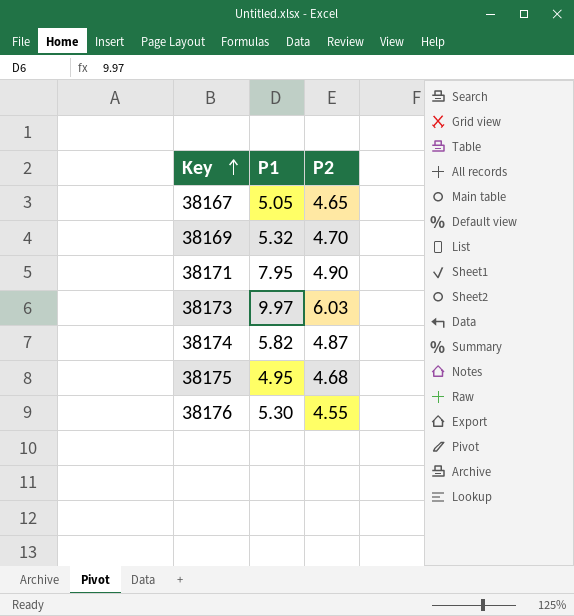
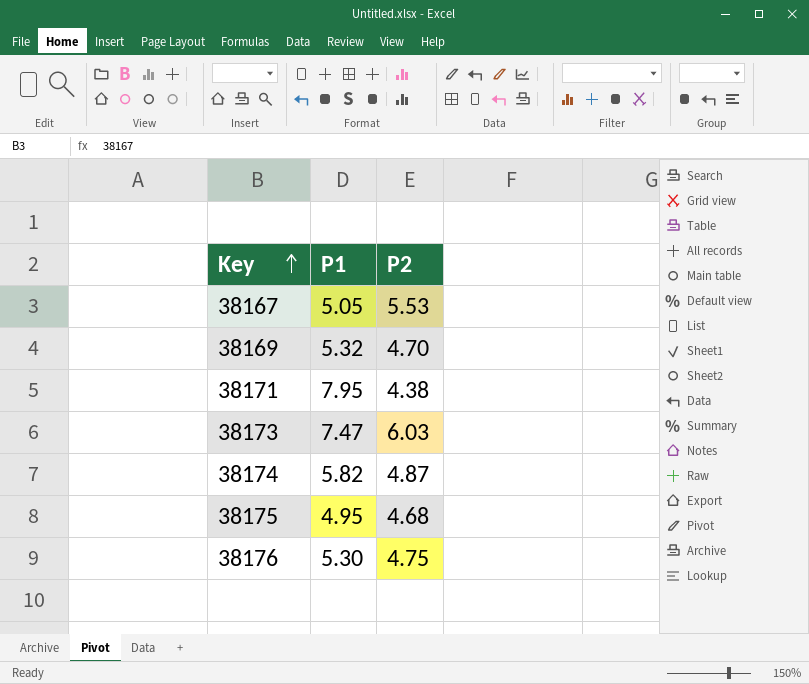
38167 | P2: 4.65 -> 5.53
38171 | P2: 4.90 -> 4.38
38173 | P1: 9.97 -> 7.47
38176 | P2: 4.55 -> 4.75

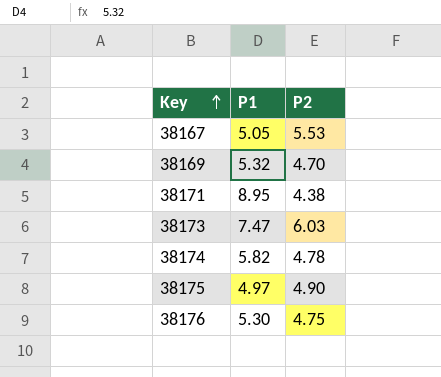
38171 | P1: 7.95 -> 8.95
38174 | P2: 4.87 -> 4.78
38175 | P1: 4.95 -> 4.97
38175 | P2: 4.68 -> 4.90

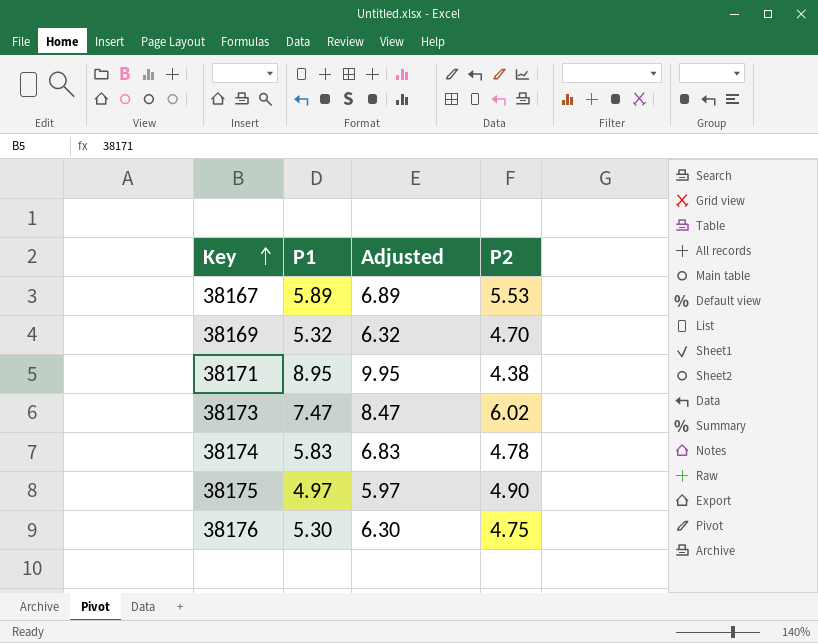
column Adjusted | formula: none -> [P1] + 1
38167 | P1: 5.05 -> 5.89
38173 | P2: 6.03 -> 6.02
38174 | P1: 5.82 -> 5.83

